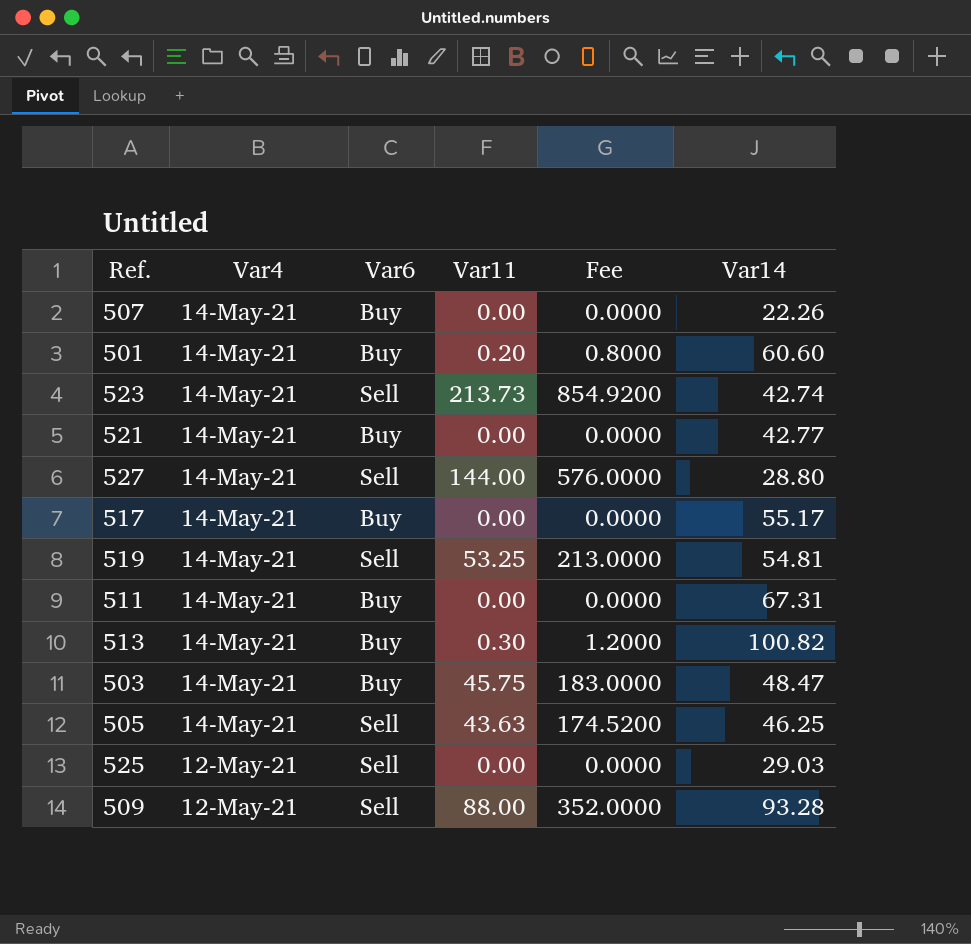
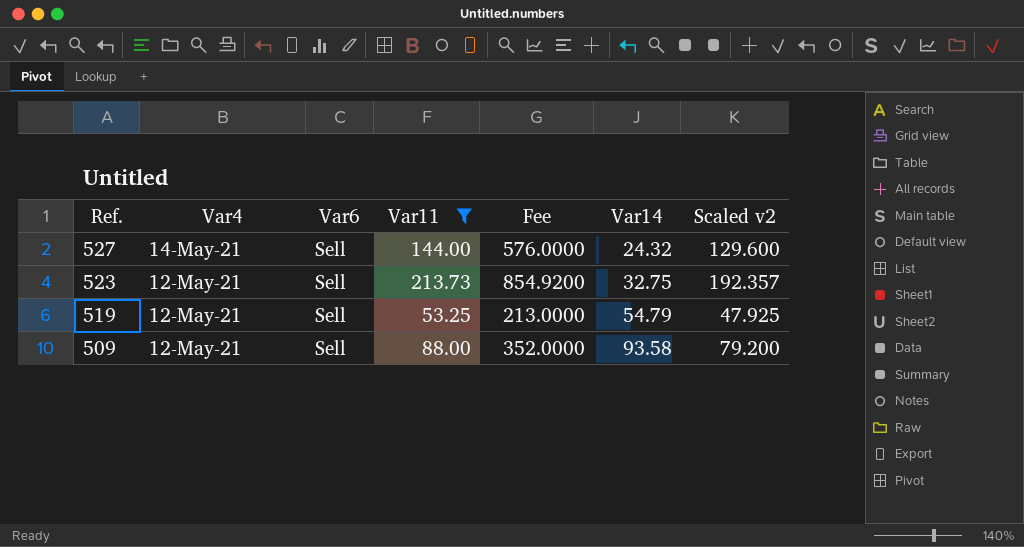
filter: none -> Var11 >= 53.25
row order: Var4 descending -> Ref. descending
column Scaled v2 | formula: none -> [Var11] * 0.9
527 | Var14: 28.80 -> 24.32
523 | Var4: 14-May-21 -> 12-May-21
523 | Var14: 42.74 -> 32.75
519 | Var4: 14-May-21 -> 12-May-21
519 | Var14: 54.81 -> 54.79
509 | Var14: 93.28 -> 93.58

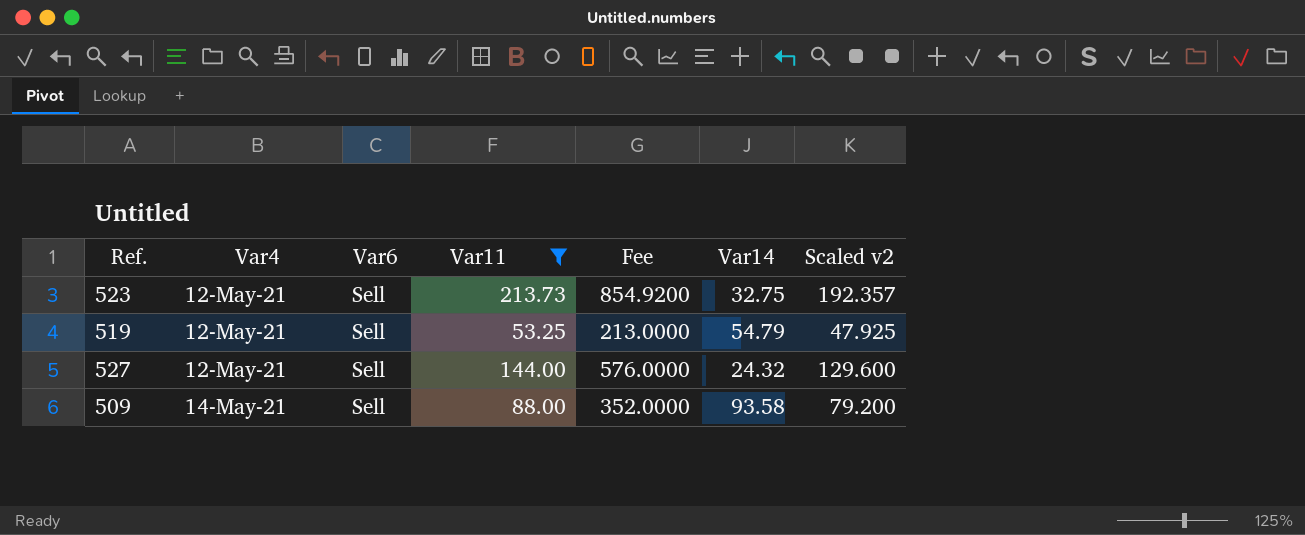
row order: Ref. descending -> Var4 ascending
527 | Var4: 14-May-21 -> 12-May-21
509 | Var4: 12-May-21 -> 14-May-21

